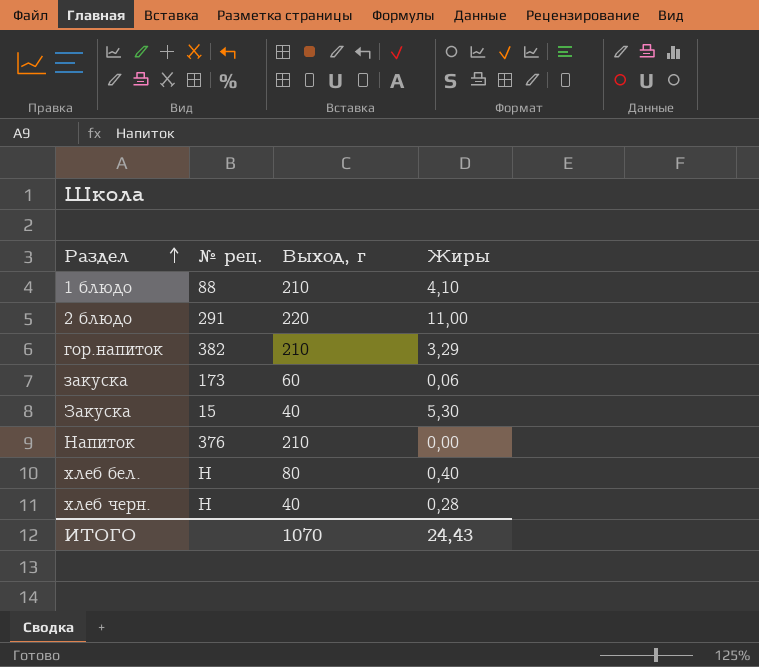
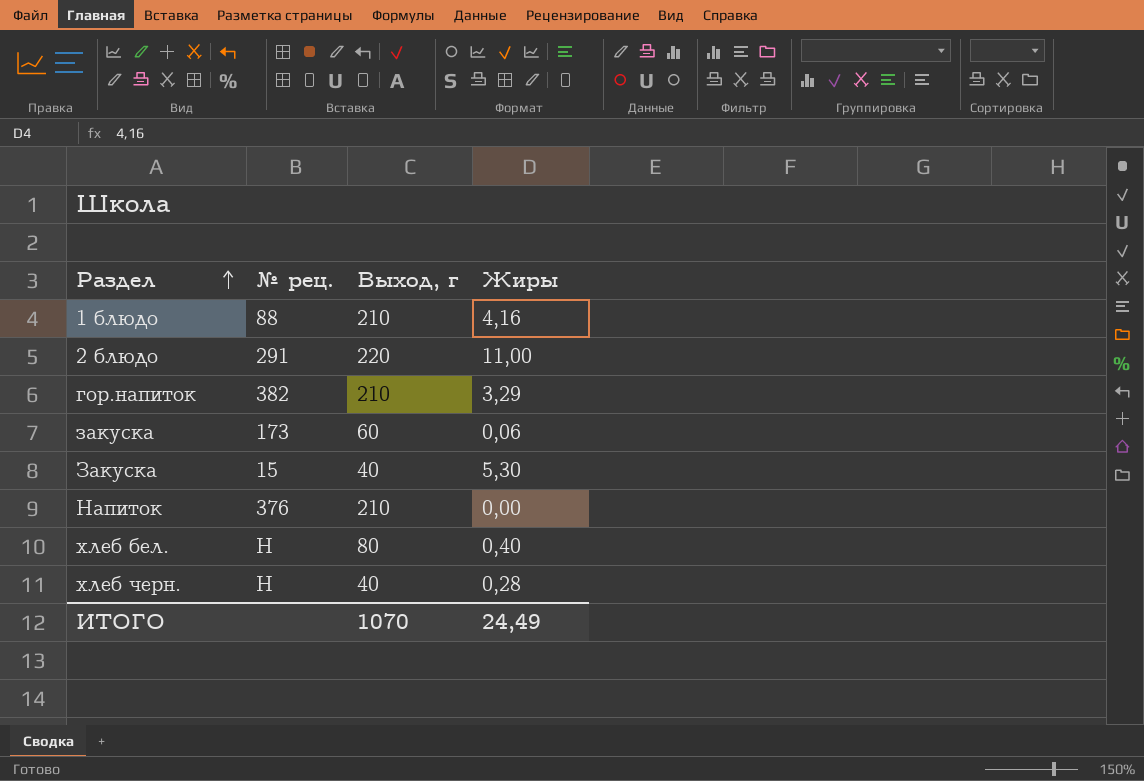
1 блюдо | Жиры: 4,10 -> 4,16
ИТОГО | Жиры: 24,43 -> 24,49

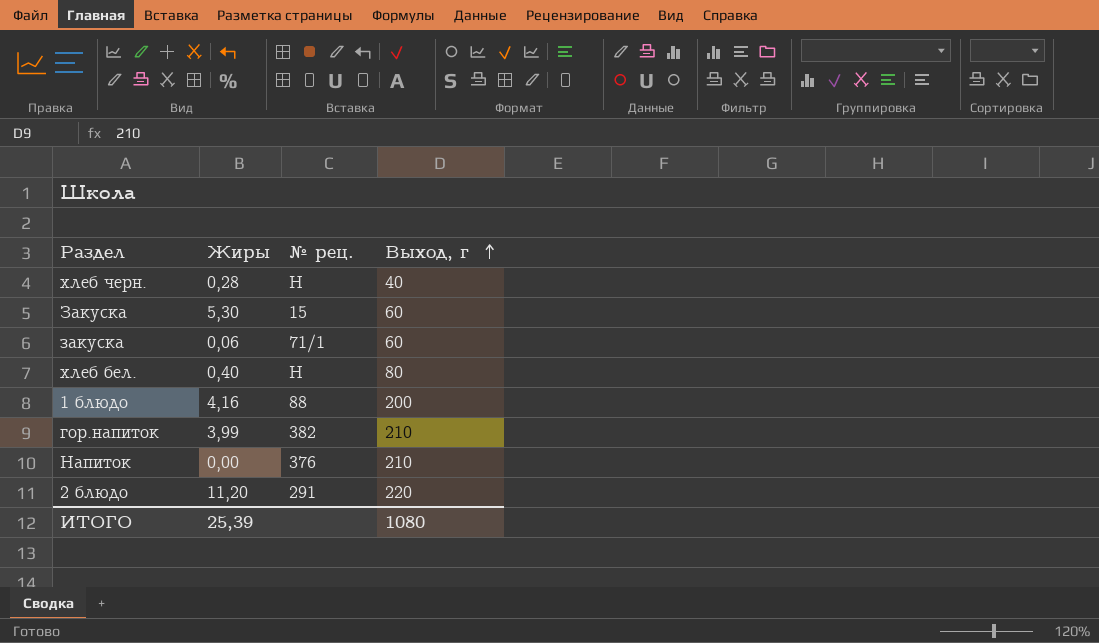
row order: Раздел ascending -> Выход, г ascending
column Жиры | position: 4 -> 2
Закуска | Выход, г: 40 -> 60
закуска | № рец.: 173 -> 71/1
1 блюдо | Выход, г: 210 -> 200
гор.напиток | Жиры: 3,29 -> 3,99
2 блюдо | Жиры: 11,00 -> 11,20
ИТОГО | Жиры: 24,49 -> 25,39
ИТОГО | Выход, г: 1070 -> 1080

